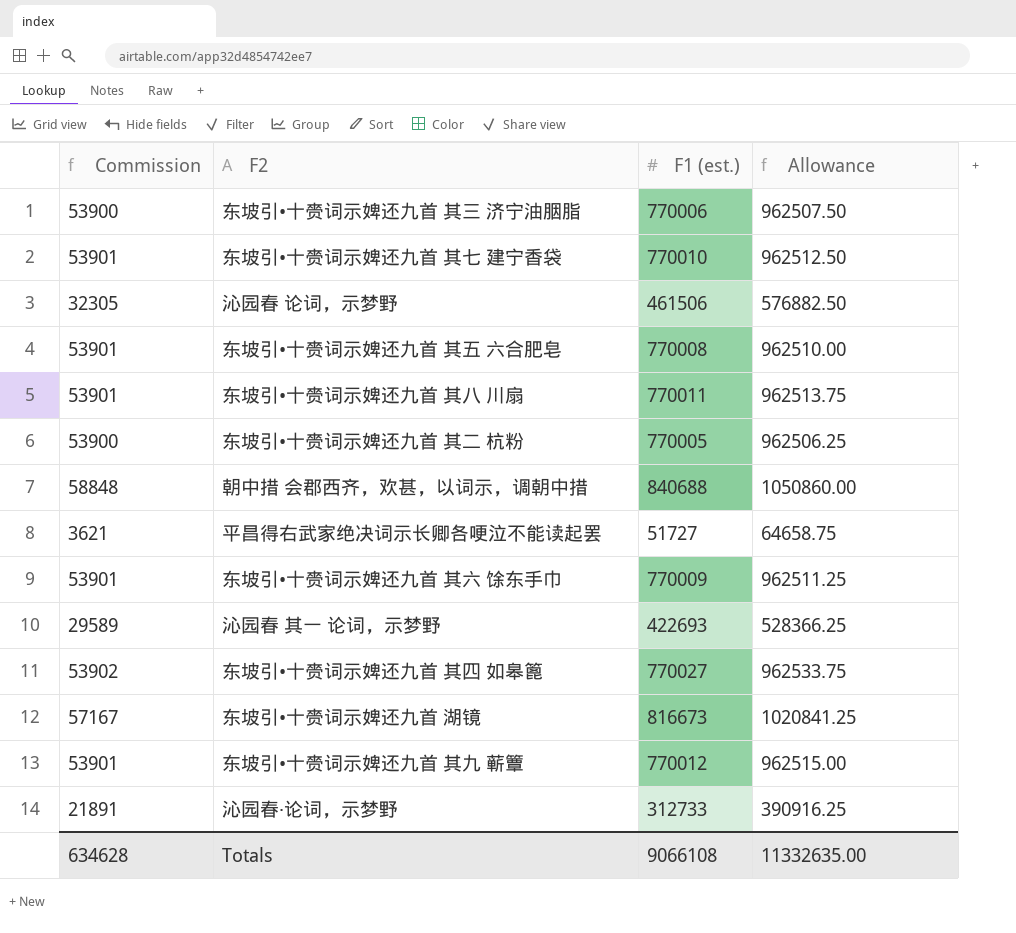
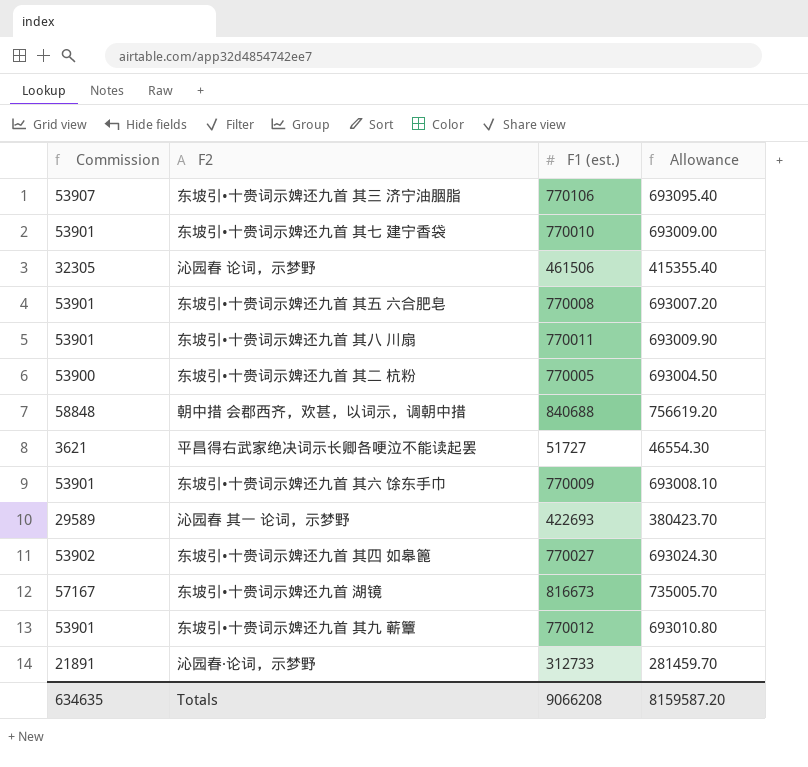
column Allowance | formula: [F1 (est.)] * 1.25 -> [F1 (est.)] * 0.9
东坡引•十赍词示婢还九首 其三 济宁油胭脂 | Commission: 53900 -> 53907
东坡引•十赍词示婢还九首 其三 济宁油胭脂 | F1 (est.): 770006 -> 770106
Totals | Commission: 634628 -> 634635
Totals | F1 (est.): 9066108 -> 9066208
Totals | Allowance: 11332635.00 -> 8159587.20

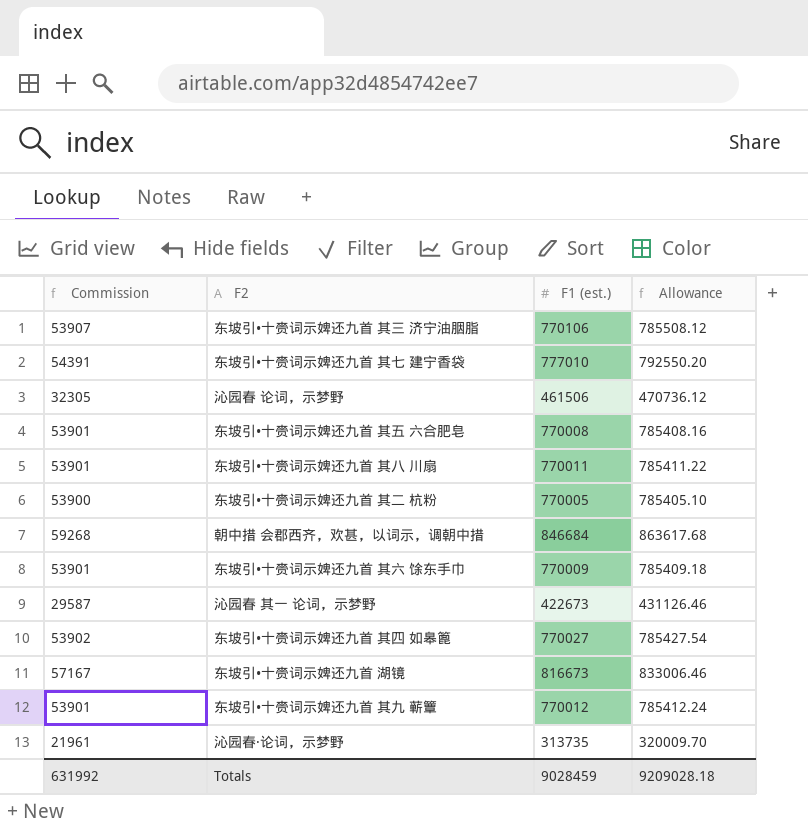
column Allowance | formula: [F1 (est.)] * 0.9 -> [F1 (est.)] * 1.02
row 平昌得右武家绝决词示长卿各哽泣不能读起罢: 3621 | 51727 | 46554.30 -> none
东坡引•十赍词示婢还九首 其七 建宁香袋 | Commission: 53901 -> 54391
东坡引•十赍词示婢还九首 其七 建宁香袋 | F1 (est.): 770010 -> 777010
朝中措 会郡西齐，欢甚，以词示，调朝中措 | Commission: 58848 -> 59268
朝中措 会郡西齐，欢甚，以词示，调朝中措 | F1 (est.): 840688 -> 846684
沁园春 其一 论词，示梦野 | Commission: 29589 -> 29587
沁园春 其一 论词，示梦野 | F1 (est.): 422693 -> 422673
沁园春·论词，示梦野 | Commission: 21891 -> 21961
沁园春·论词，示梦野 | F1 (est.): 312733 -> 313735
Totals | Commission: 634635 -> 631992
Totals | F1 (est.): 9066208 -> 9028459
Totals | Allowance: 8159587.20 -> 9209028.18

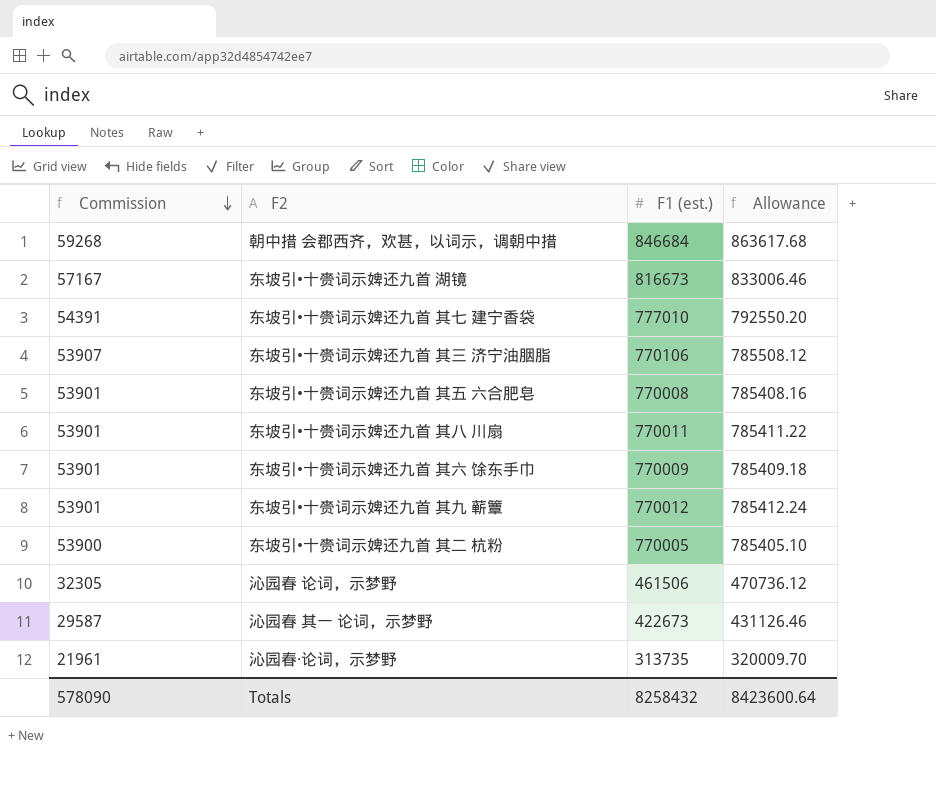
row order: none -> Commission descending
row 东坡引•十赍词示婢还九首 其四 如皋篦: 53902 | 770027 | 785427.54 -> none
Totals | Commission: 631992 -> 578090
Totals | F1 (est.): 9028459 -> 8258432
Totals | Allowance: 9209028.18 -> 8423600.64

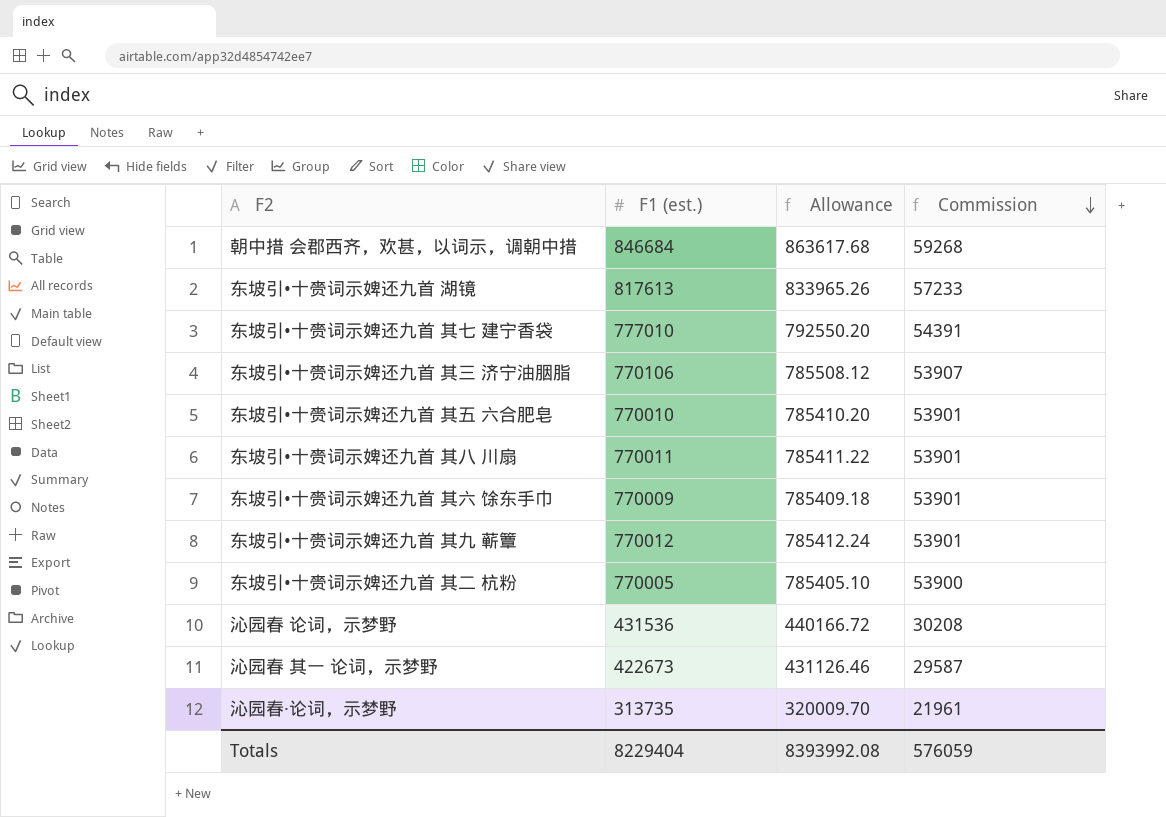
column Commission | position: 1 -> 4
东坡引•十赍词示婢还九首 湖镜 | F1 (est.): 816673 -> 817613
东坡引•十赍词示婢还九首 湖镜 | Allowance: 833006.46 -> 833965.26
东坡引•十赍词示婢还九首 湖镜 | Commission: 57167 -> 57233
东坡引•十赍词示婢还九首 其五 六合肥皂 | F1 (est.): 770008 -> 770010
东坡引•十赍词示婢还九首 其五 六合肥皂 | Allowance: 785408.16 -> 785410.20
沁园春 论词，示梦野 | F1 (est.): 461506 -> 431536
沁园春 论词，示梦野 | Allowance: 470736.12 -> 440166.72
沁园春 论词，示梦野 | Commission: 32305 -> 30208
Totals | F1 (est.): 8258432 -> 8229404
Totals | Allowance: 8423600.64 -> 8393992.08
Totals | Commission: 578090 -> 576059

